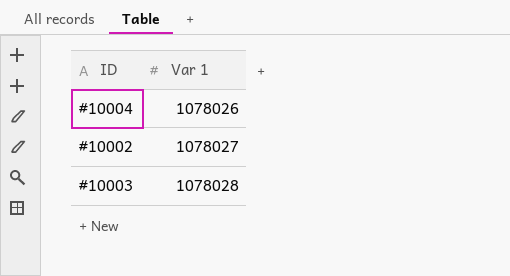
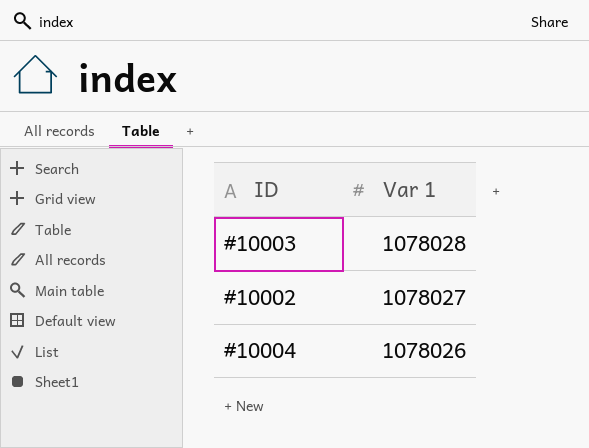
row order: Var 1 ascending -> Var 1 descending

